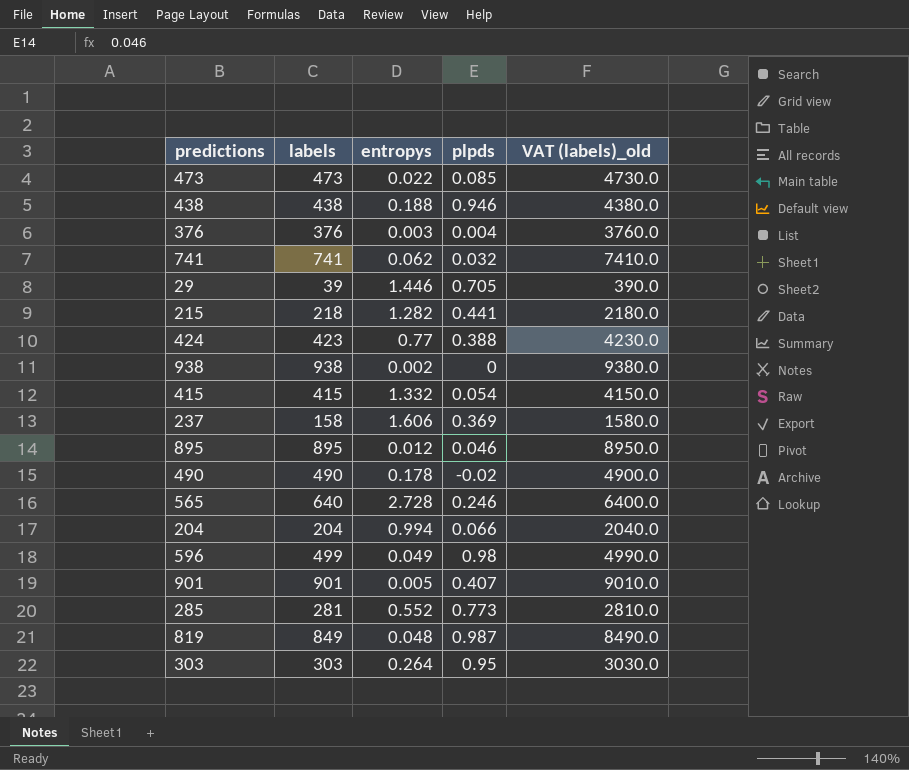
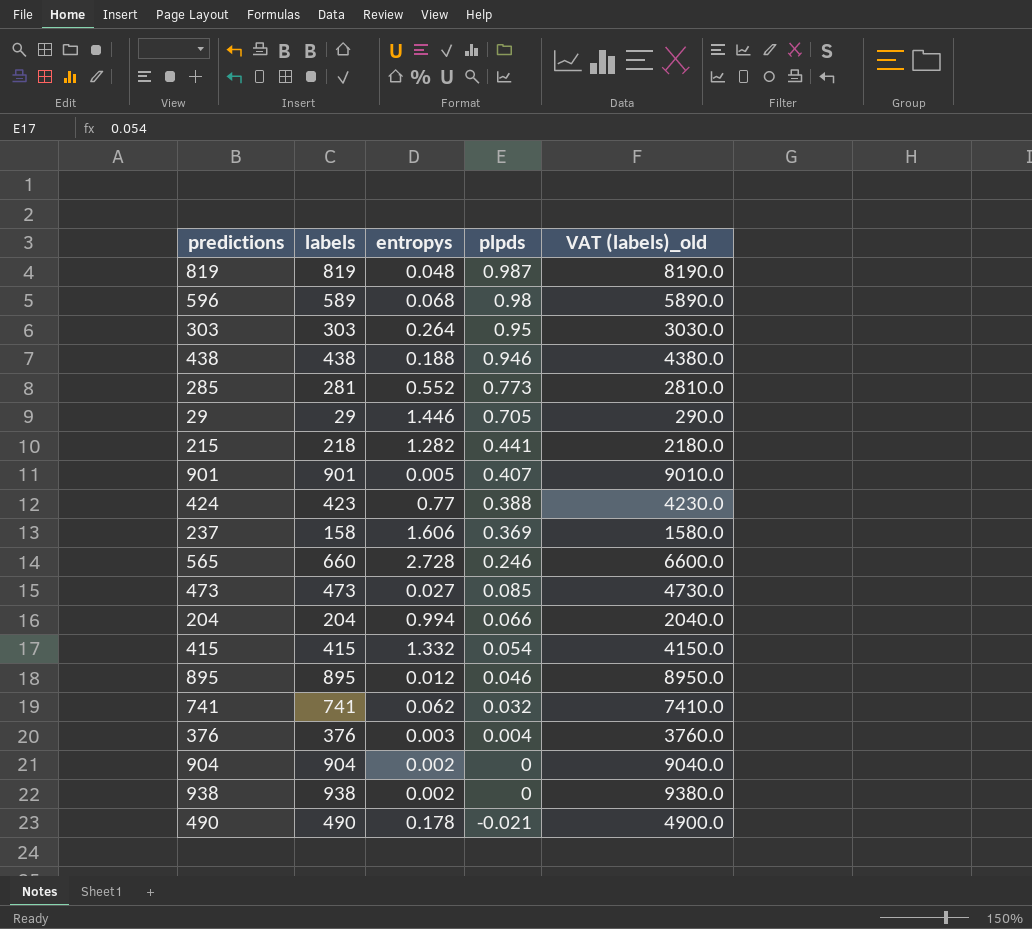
row order: none -> plpds descending
819 | labels: 849 -> 819
819 | VAT (labels)_old: 8490.0 -> 8190.0
596 | labels: 499 -> 589
596 | entropys: 0.049 -> 0.068
596 | VAT (labels)_old: 4990.0 -> 5890.0
29 | labels: 39 -> 29
29 | VAT (labels)_old: 390.0 -> 290.0
565 | labels: 640 -> 660
565 | VAT (labels)_old: 6400.0 -> 6600.0
473 | entropys: 0.022 -> 0.027
row 904: none -> 904 | 0.002 | 0 | 9040.0
490 | plpds: -0.02 -> -0.021

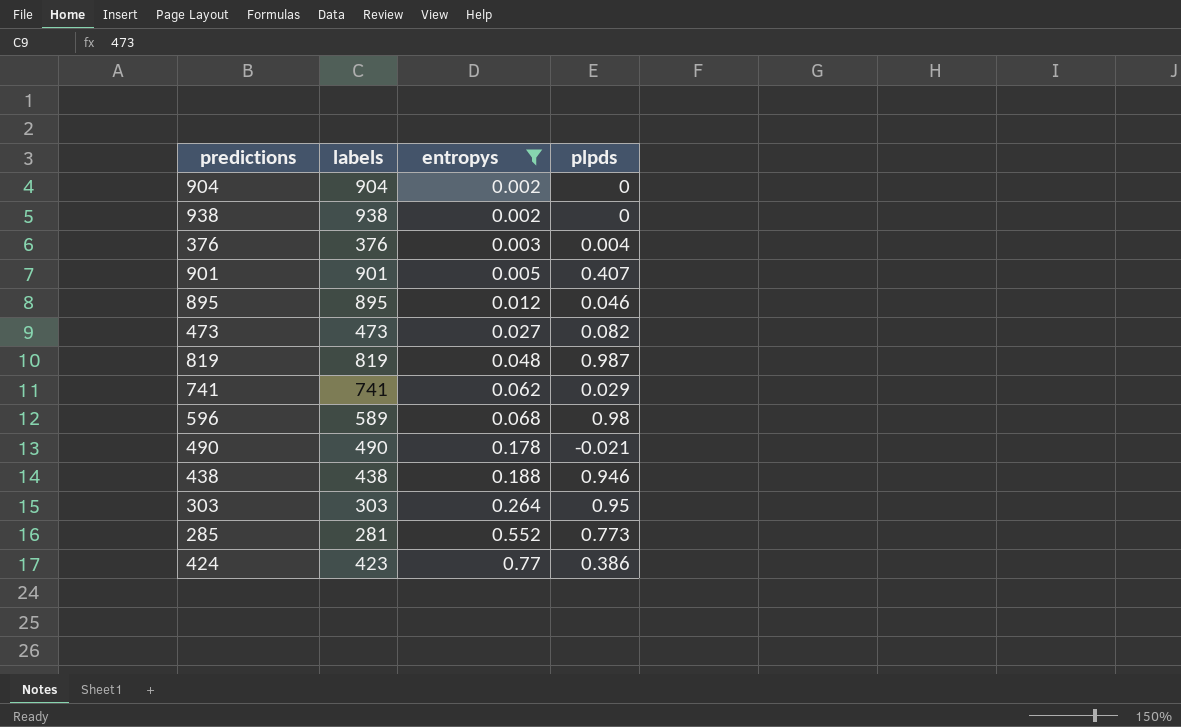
filter: none -> entropys <= 0.77
row order: plpds descending -> entropys ascending
column VAT (labels)_old | formula: [labels] * 10 -> none
473 | plpds: 0.085 -> 0.082
741 | plpds: 0.032 -> 0.029
424 | plpds: 0.388 -> 0.386

